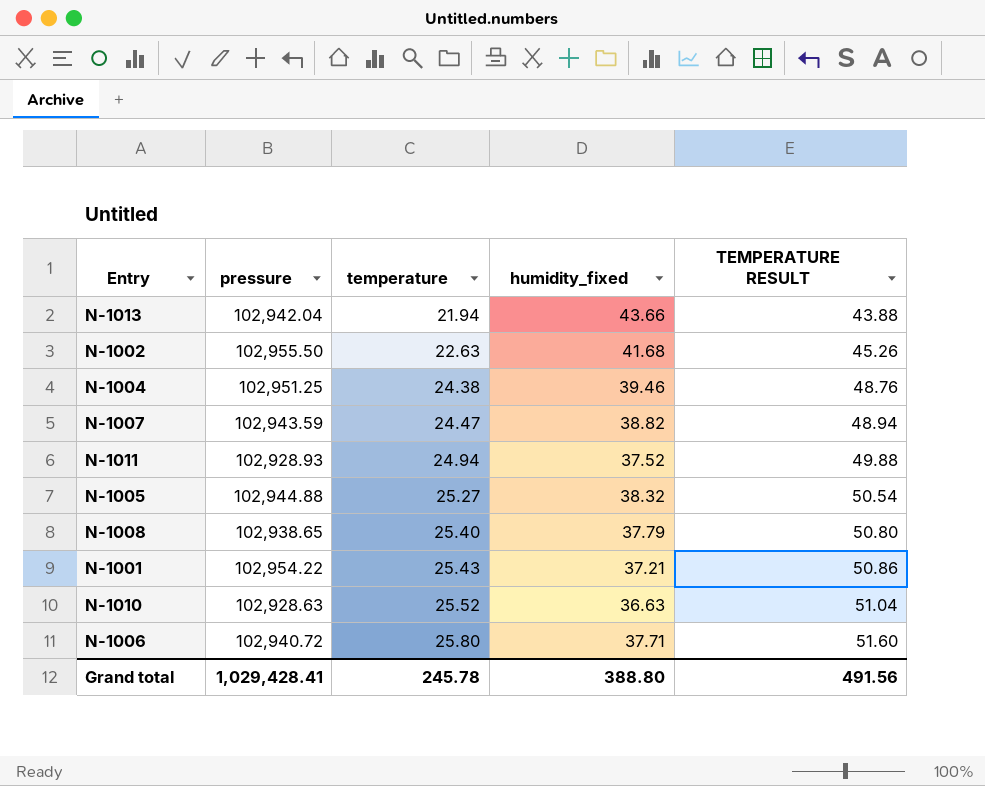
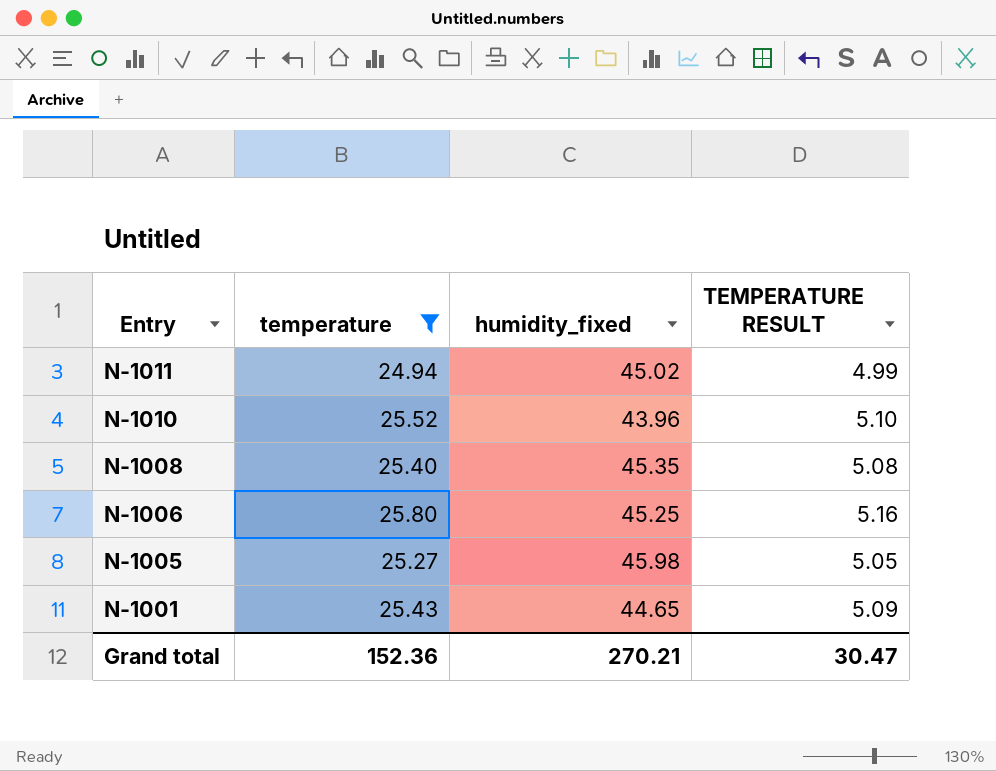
filter: none -> temperature >= 24.94
row order: temperature ascending -> Entry descending
column pressure | position: 2 -> none
column TEMPERATURE RESULT | formula: [temperature] * 2 -> [temperature] * 0.2
N-1011 | humidity_fixed: 37.52 -> 45.02
N-1010 | humidity_fixed: 36.63 -> 43.96
N-1008 | humidity_fixed: 37.79 -> 45.35
N-1006 | humidity_fixed: 37.71 -> 45.25
N-1005 | humidity_fixed: 38.32 -> 45.98
N-1001 | humidity_fixed: 37.21 -> 44.65
Grand total | temperature: 245.78 -> 152.36
Grand total | humidity_fixed: 388.80 -> 270.21
Grand total | TEMPERATURE RESULT: 491.56 -> 30.47

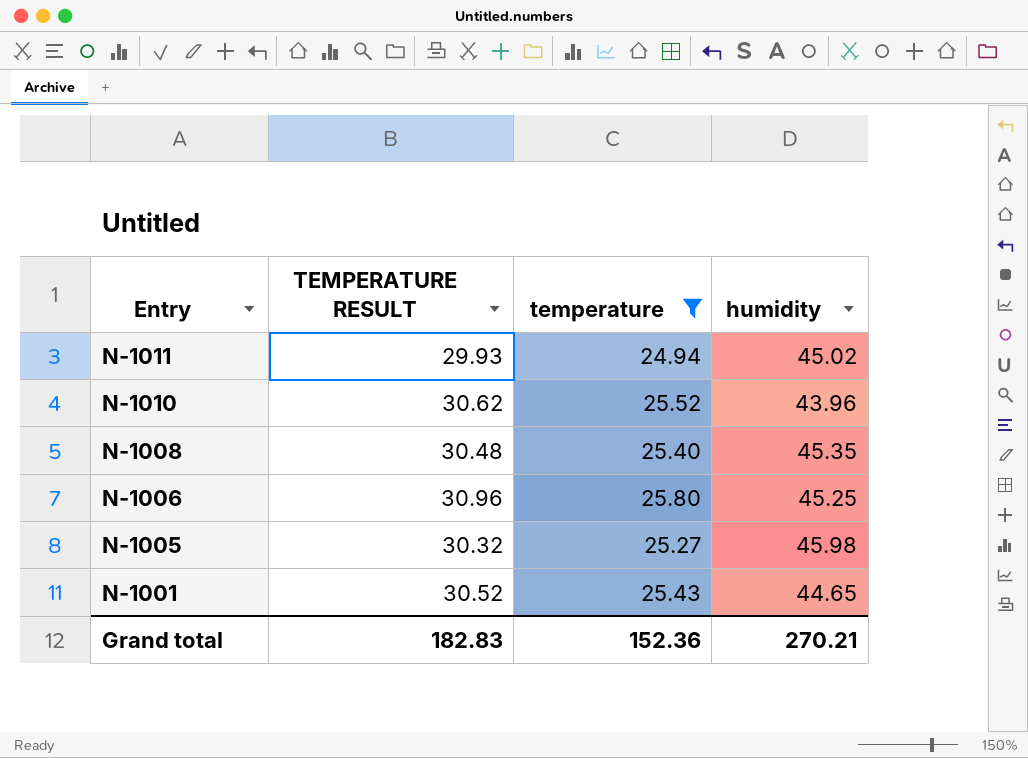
column TEMPERATURE RESULT | formula: [temperature] * 0.2 -> [temperature] * 1.2
column TEMPERATURE RESULT | position: 4 -> 2
column name: humidity_fixed -> humidity
Grand total | TEMPERATURE RESULT: 30.47 -> 182.83

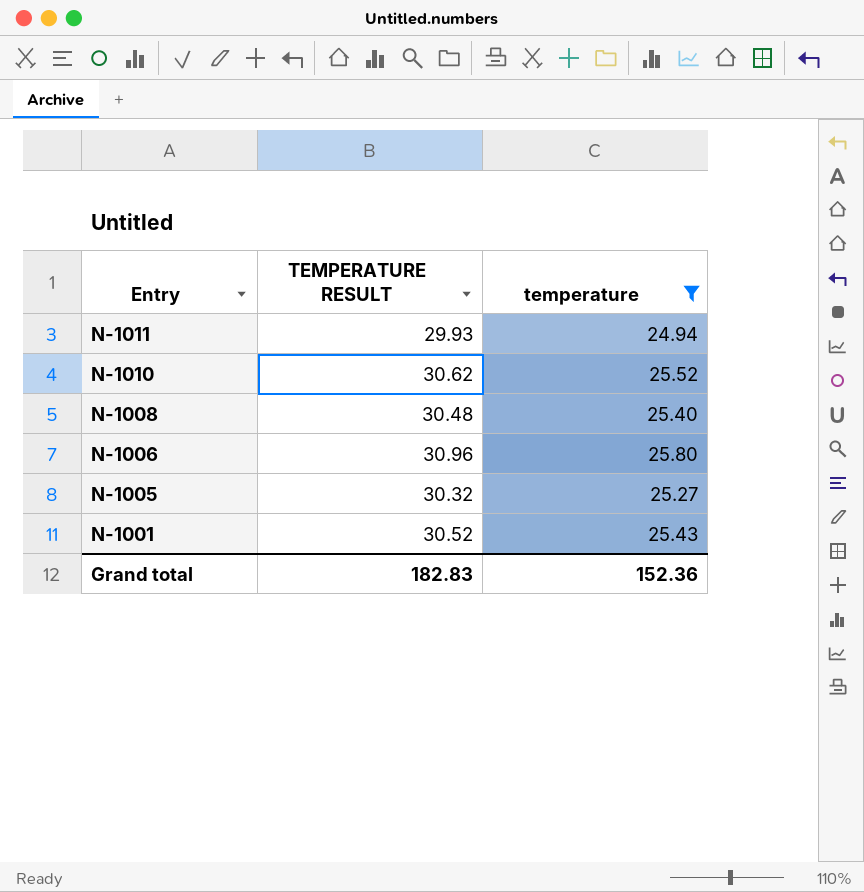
column humidity | position: 4 -> none

